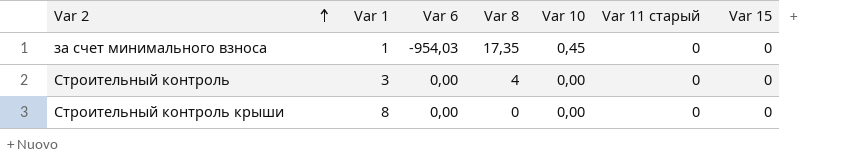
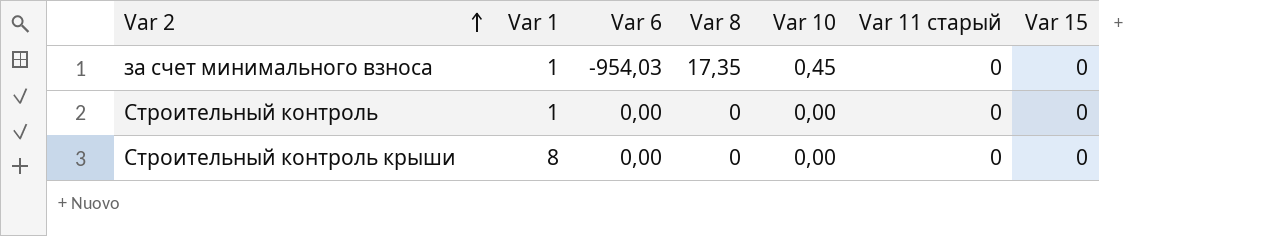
Строительный контроль | Var 1: 3 -> 1
Строительный контроль | Var 8: 4 -> 0

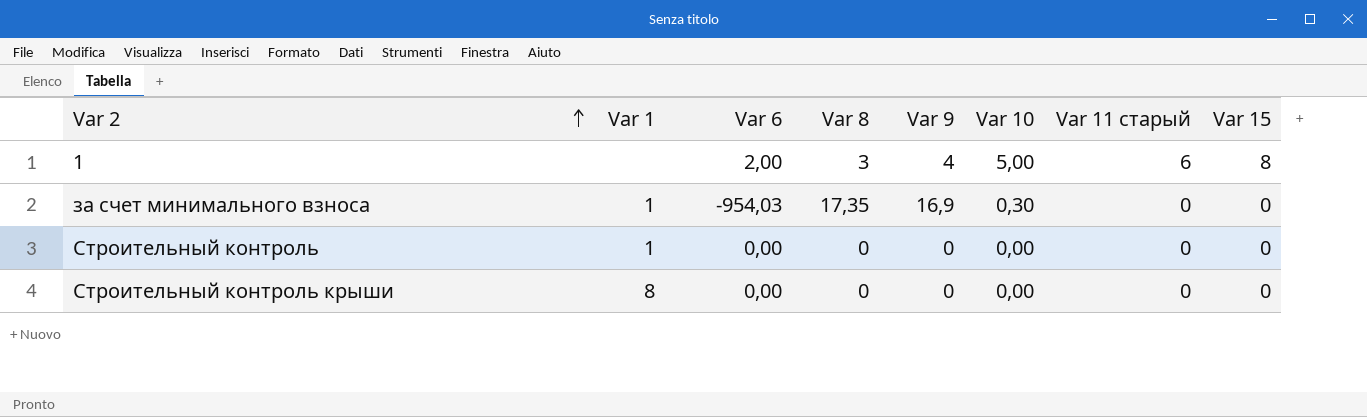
column Var 9 | position: none -> 5
row 1: none -> none | 2,00 | 3 | 4 | 5,00 | 6 | 8
за счет минимального взноса | Var 10: 0,45 -> 0,30

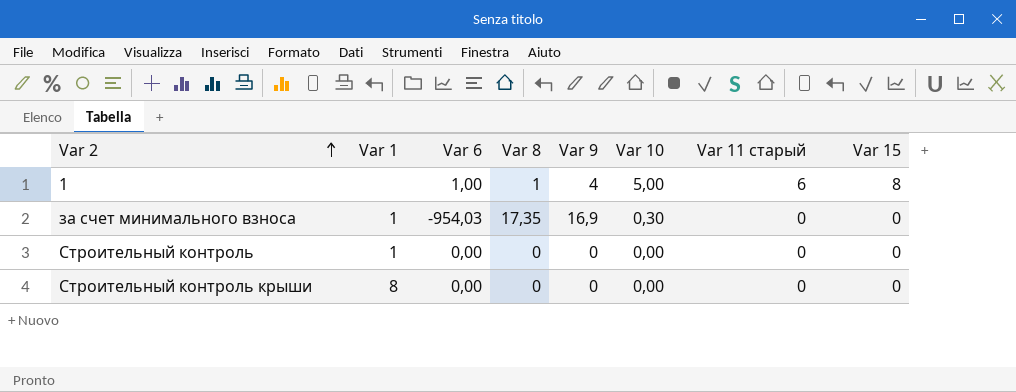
1 | Var 6: 2,00 -> 1,00
1 | Var 8: 3 -> 1

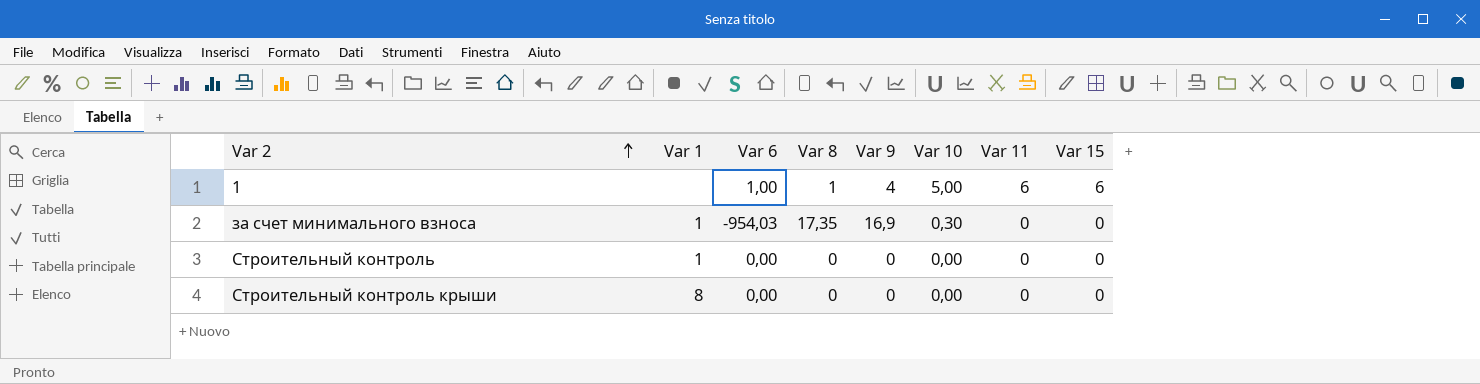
column name: Var 11 старый -> Var 11
1 | Var 15: 8 -> 6

